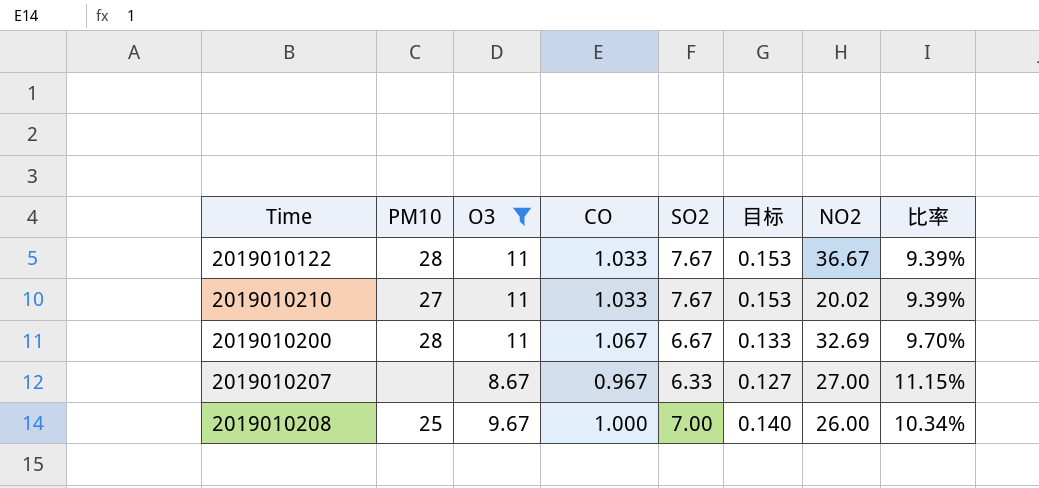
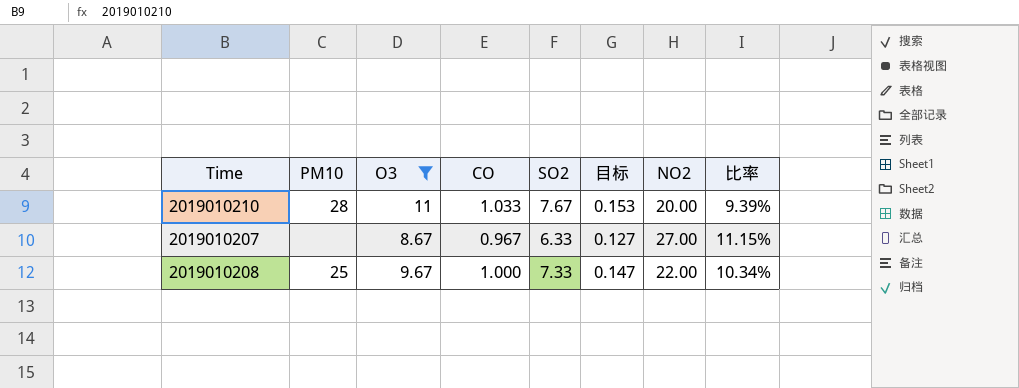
row 2019010122: 28 | 11 | 1.033 | 7.67 | 0.153 | 36.67 | 9.39% -> none
row 2019010200: 28 | 11 | 1.067 | 6.67 | 0.133 | 32.69 | 9.70% -> none
2019010210 | PM10: 27 -> 28
2019010210 | NO2: 20.02 -> 20.00
2019010208 | SO2: 7.00 -> 7.33
2019010208 | 目标: 0.140 -> 0.147
2019010208 | NO2: 26.00 -> 22.00

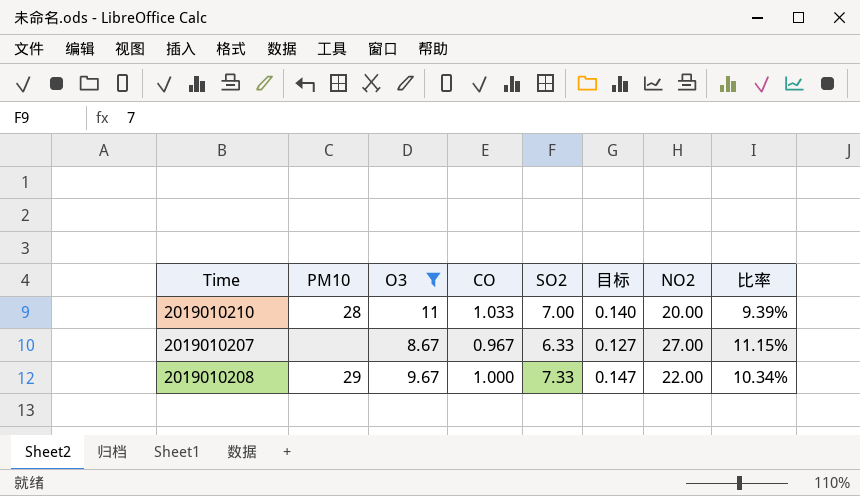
2019010210 | SO2: 7.67 -> 7.00
2019010210 | 目标: 0.153 -> 0.140
2019010208 | PM10: 25 -> 29

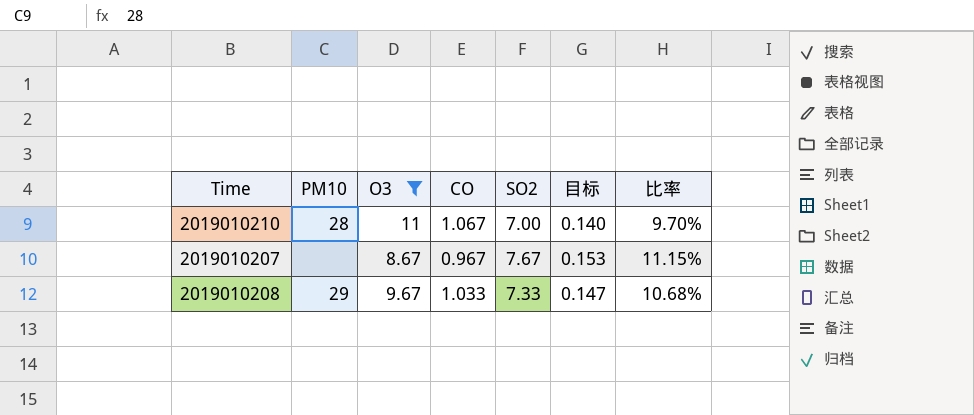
column NO2 | position: 7 -> none
2019010210 | CO: 1.033 -> 1.067
2019010210 | 比率: 9.39% -> 9.70%
2019010207 | SO2: 6.33 -> 7.67
2019010207 | 目标: 0.127 -> 0.153
2019010208 | CO: 1.000 -> 1.033
2019010208 | 比率: 10.34% -> 10.68%

